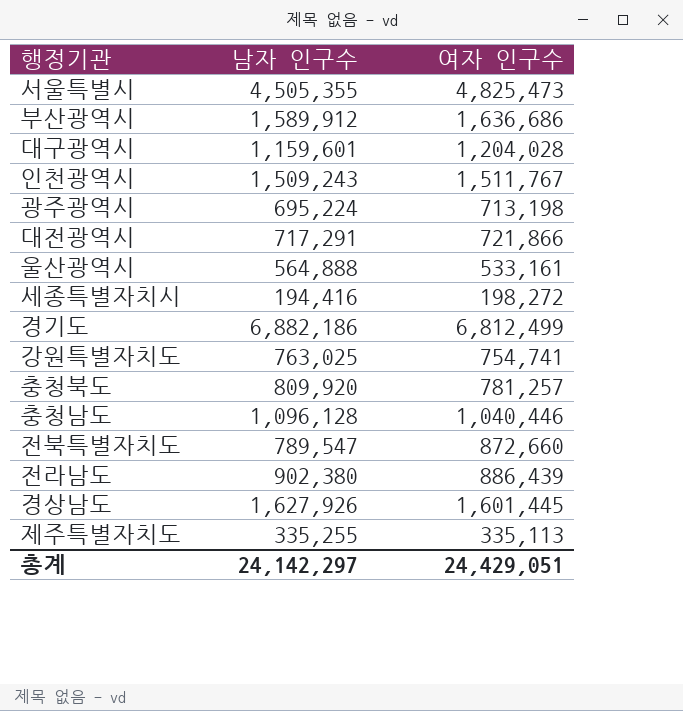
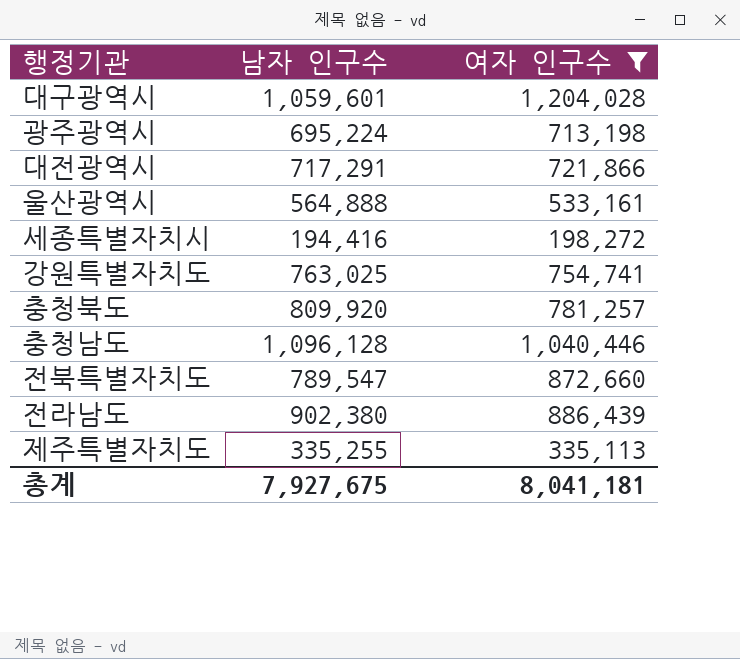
filter: none -> 여자 인구수 <= 1,204,028
대구광역시 | 남자 인구수: 1,159,601 -> 1,059,601
총계 | 남자 인구수: 24,142,297 -> 7,927,675
총계 | 여자 인구수: 24,429,051 -> 8,041,181

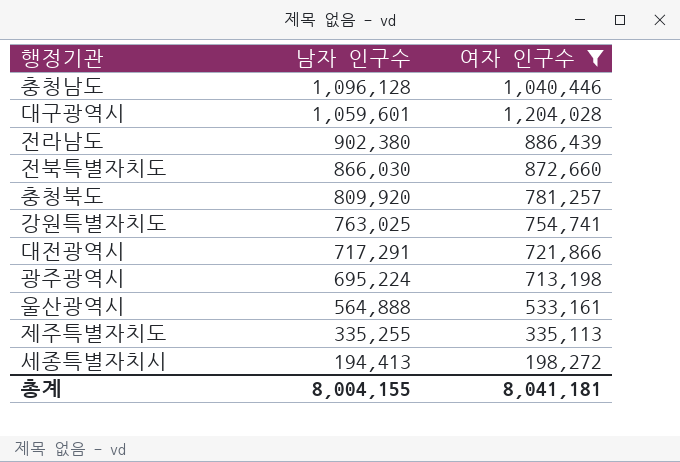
row order: none -> 남자 인구수 descending
전북특별자치도 | 남자 인구수: 789,547 -> 866,030
세종특별자치시 | 남자 인구수: 194,416 -> 194,413
총계 | 남자 인구수: 7,927,675 -> 8,004,155

